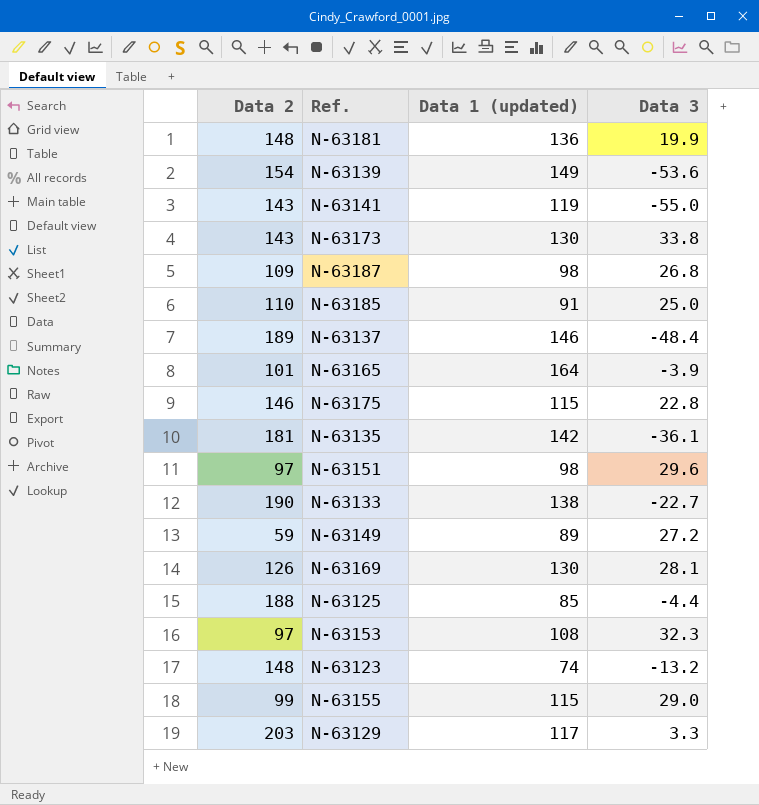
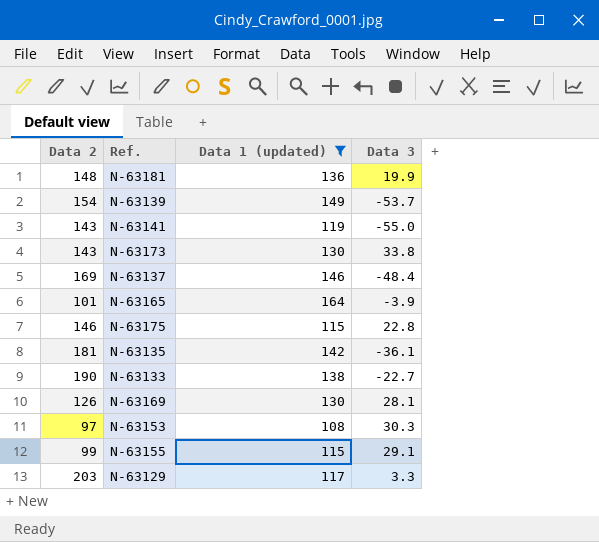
filter: none -> Data 1 (updated) >= 108
N-63139 | Data 3: -53.6 -> -53.7
N-63137 | Data 2: 189 -> 169
N-63153 | Data 3: 32.3 -> 30.3
N-63155 | Data 3: 29.0 -> 29.1

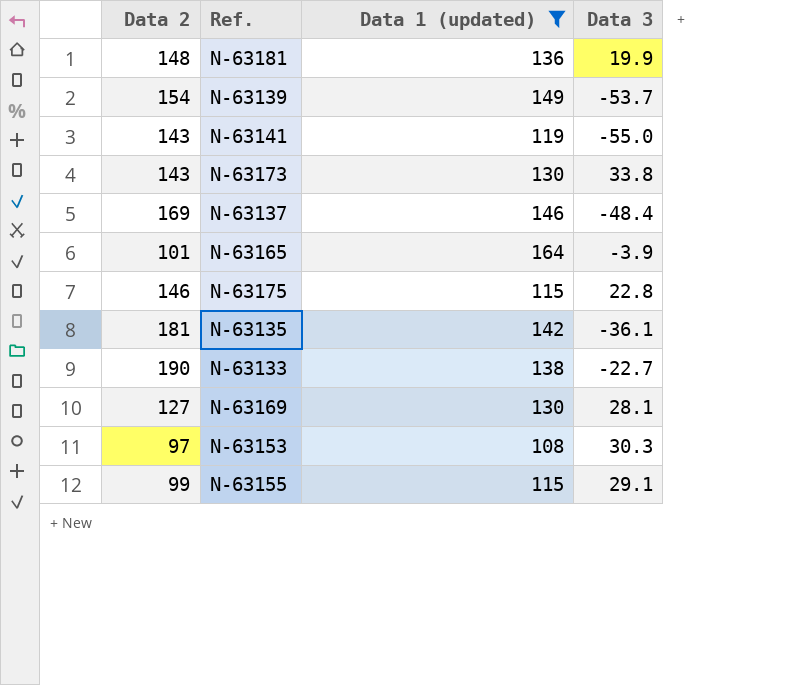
row N-63129: 203 | 117 | 3.3 -> none
N-63169 | Data 2: 126 -> 127

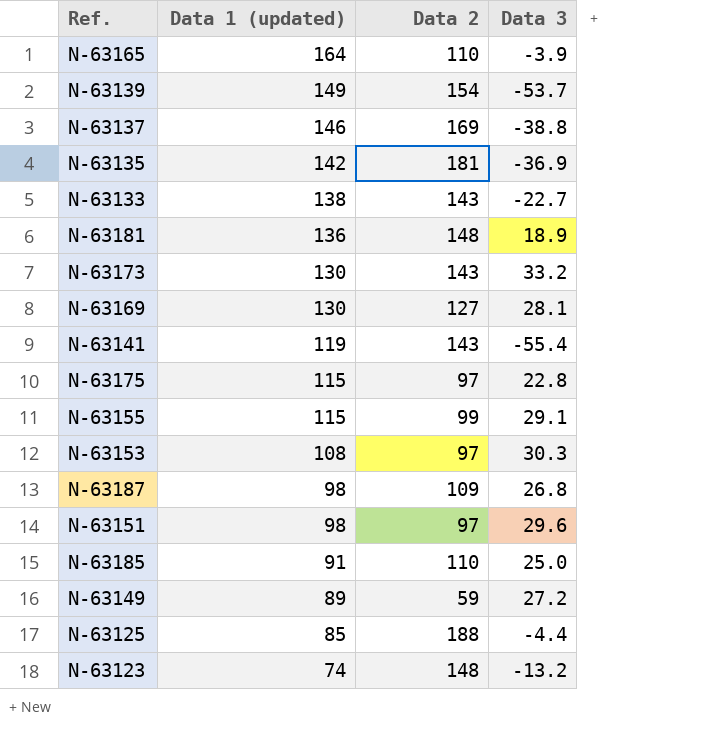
filter: Data 1 (updated) >= 108 -> none
row order: none -> Data 1 (updated) descending
column Data 2 | position: 1 -> 3
N-63165 | Data 2: 101 -> 110
N-63137 | Data 3: -48.4 -> -38.8
N-63135 | Data 3: -36.1 -> -36.9
N-63133 | Data 2: 190 -> 143
N-63181 | Data 3: 19.9 -> 18.9
N-63173 | Data 3: 33.8 -> 33.2
N-63141 | Data 3: -55.0 -> -55.4
N-63175 | Data 2: 146 -> 97

